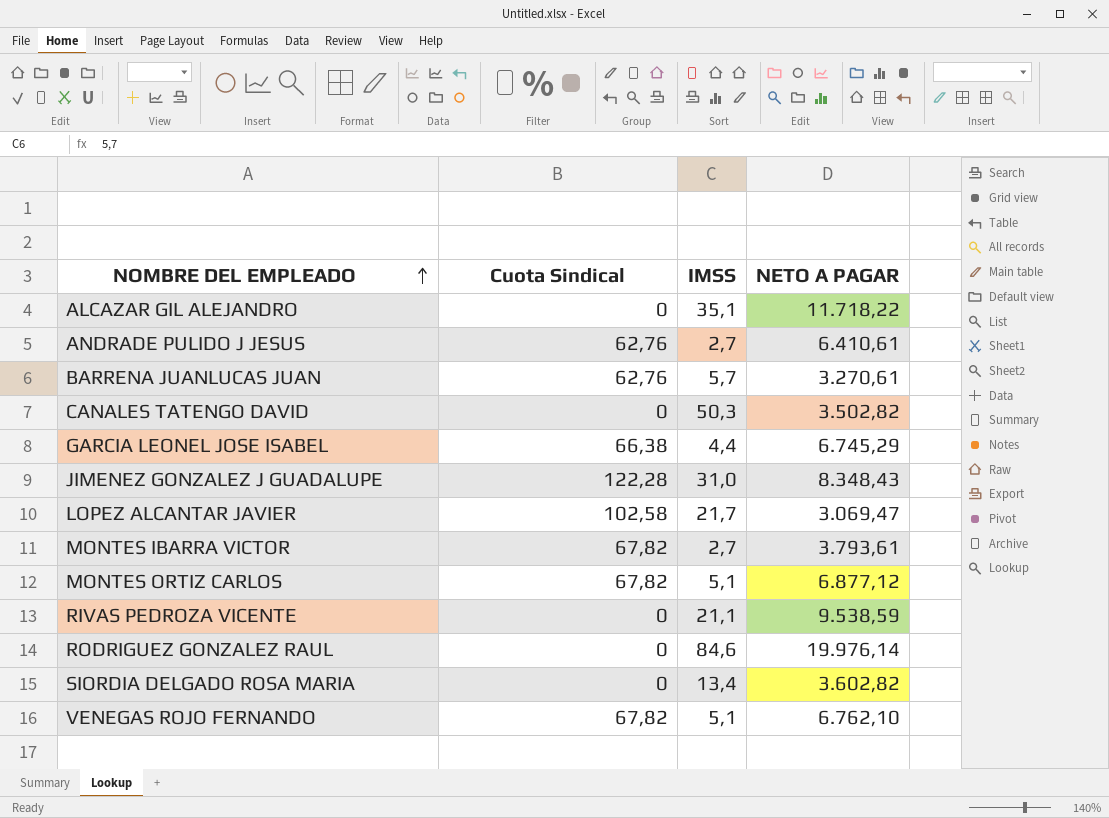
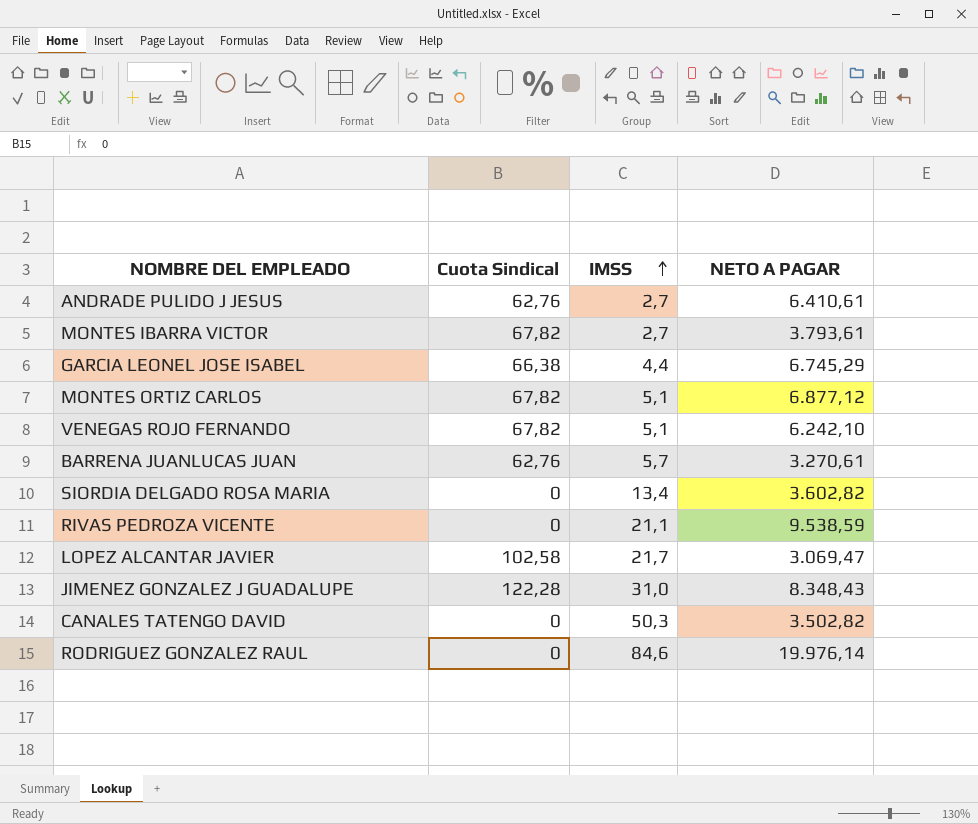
row order: NOMBRE DEL EMPLEADO ascending -> IMSS ascending
row ALCAZAR GIL ALEJANDRO: 0 | 35,1 | 11.718,22 -> none
VENEGAS ROJO FERNANDO | NETO A PAGAR: 6.762,10 -> 6.242,10

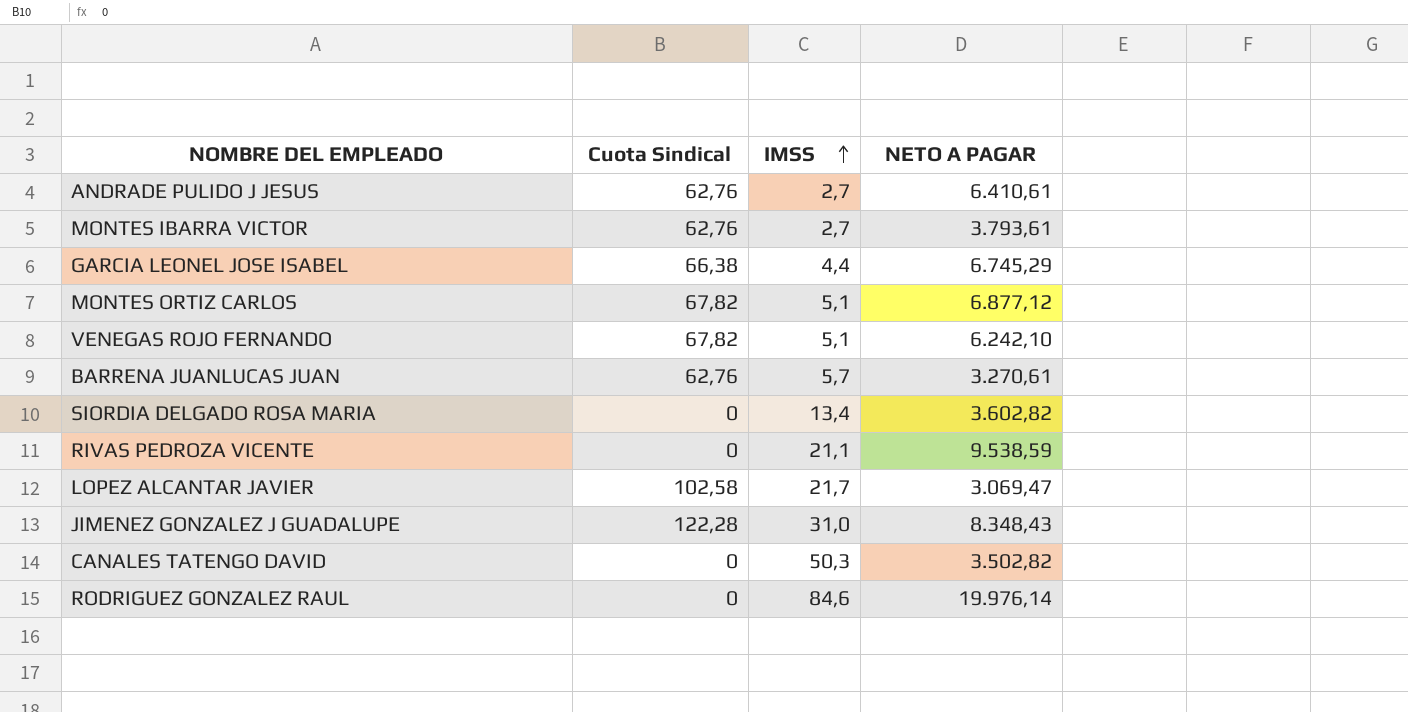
MONTES IBARRA VICTOR | Cuota Sindical: 67,82 -> 62,76

